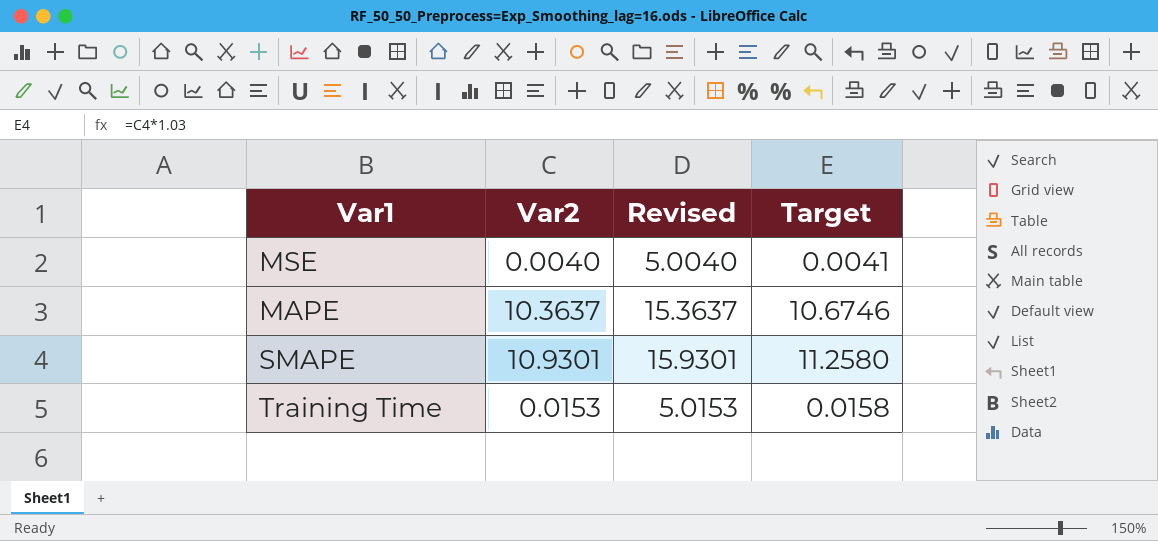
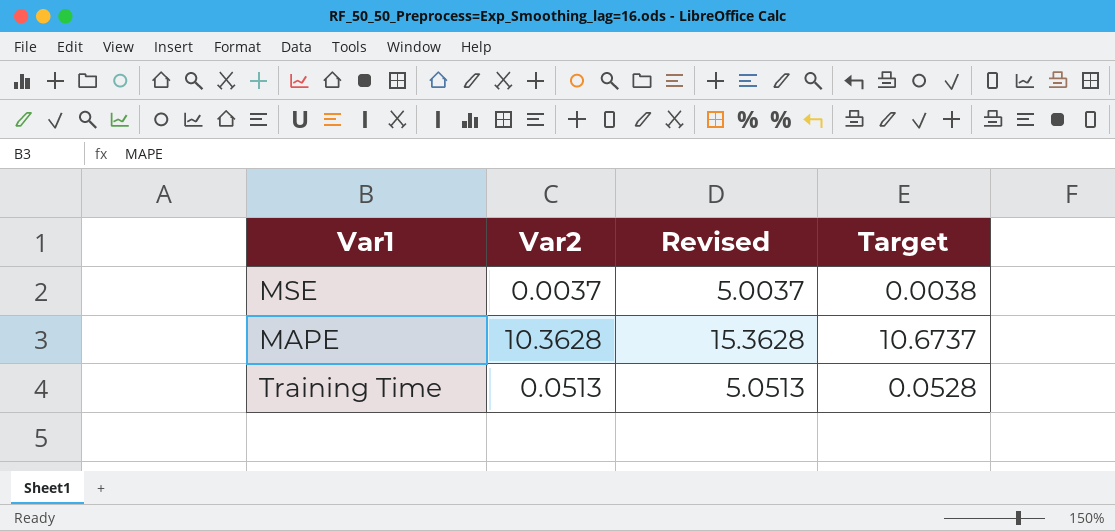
row SMAPE: 10.9301 | 15.9301 | 11.2580 -> none
MSE | Var2: 0.0040 -> 0.0037
MSE | Revised: 5.0040 -> 5.0037
MSE | Target: 0.0041 -> 0.0038
MAPE | Var2: 10.3637 -> 10.3628
MAPE | Revised: 15.3637 -> 15.3628
MAPE | Target: 10.6746 -> 10.6737
Training Time | Var2: 0.0153 -> 0.0513
Training Time | Revised: 5.0153 -> 5.0513
Training Time | Target: 0.0158 -> 0.0528

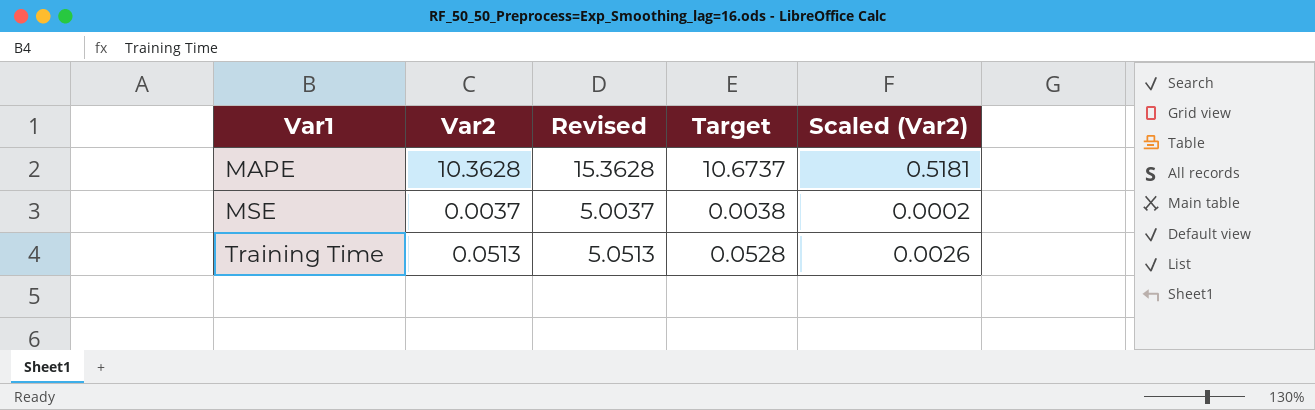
row order: none -> Var1 ascending
column Scaled (Var2) | formula: none -> [Var2] * 0.05

